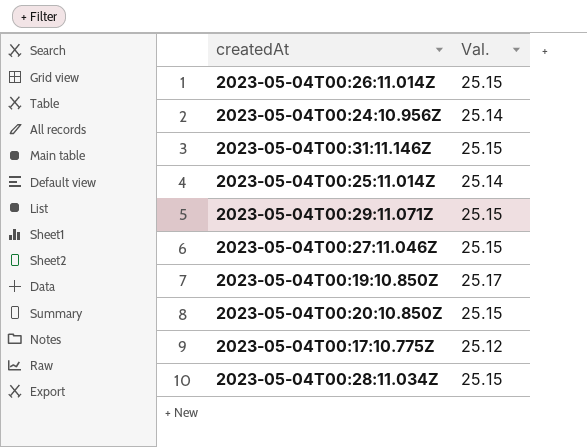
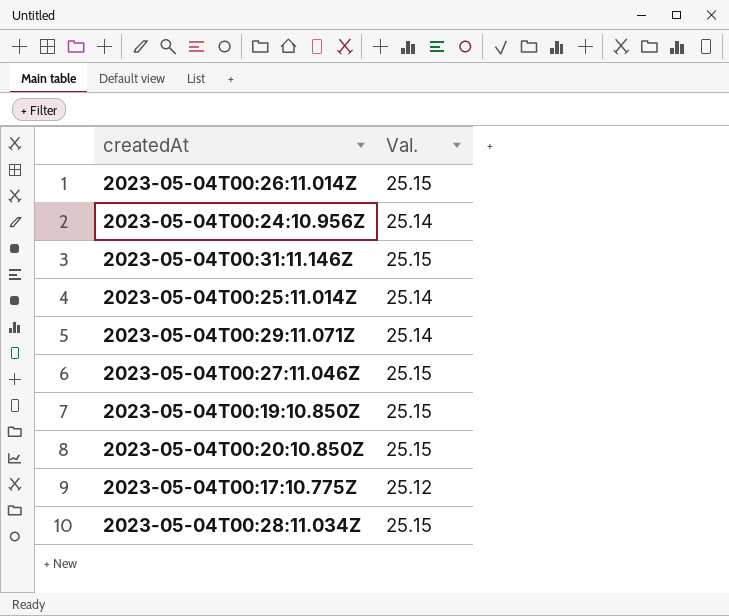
2023-05-04T00:29:11.071Z | Val.: 25.15 -> 25.14
2023-05-04T00:19:10.850Z | Val.: 25.17 -> 25.15

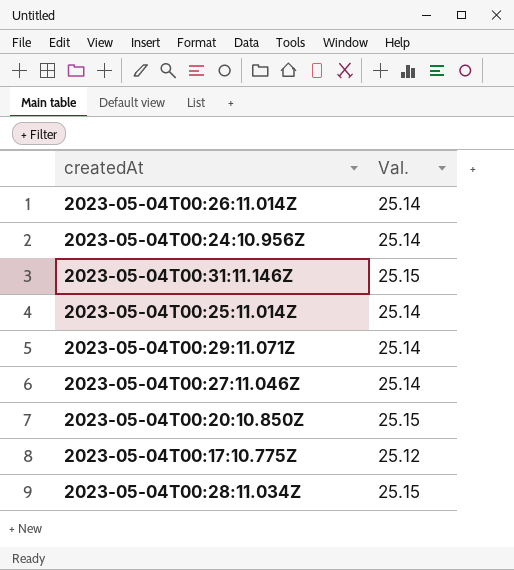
row 2023-05-04T00:19:10.850Z: 25.15 -> none
2023-05-04T00:26:11.014Z | Val.: 25.15 -> 25.14
2023-05-04T00:27:11.046Z | Val.: 25.15 -> 25.14

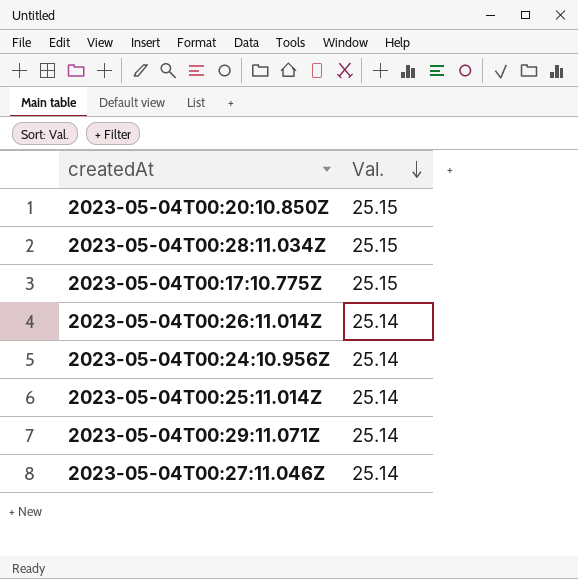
row order: none -> Val. descending
row 2023-05-04T00:31:11.146Z: 25.15 -> none
2023-05-04T00:17:10.775Z | Val.: 25.12 -> 25.15

